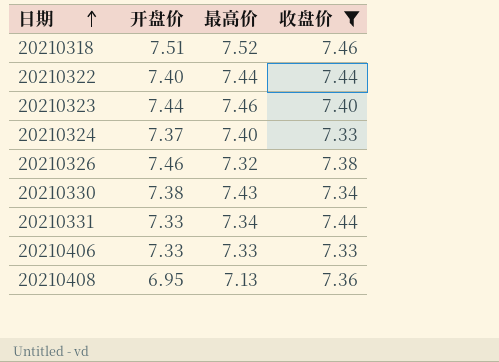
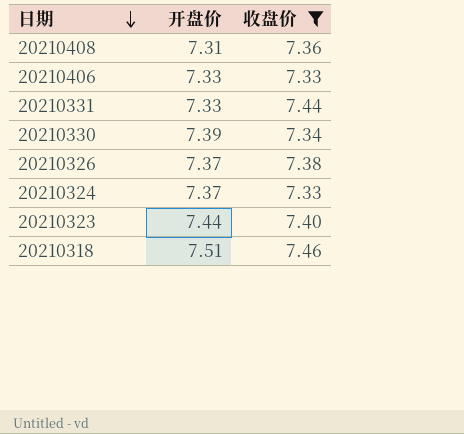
row order: 日期 ascending -> 日期 descending
column 最高价 | position: 3 -> none
row 20210322: 7.40 | 7.44 | 7.44 -> none
20210408 | 开盘价: 6.95 -> 7.31
20210330 | 开盘价: 7.38 -> 7.39
20210326 | 开盘价: 7.46 -> 7.37

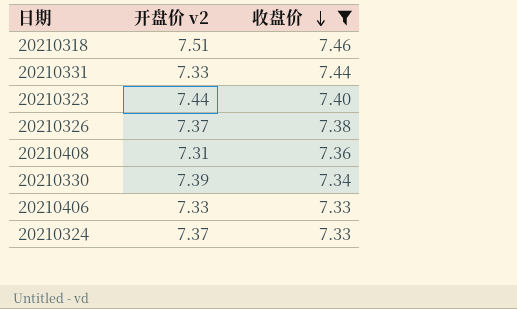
row order: 日期 descending -> 收盘价 descending
column name: 开盘价 -> 开盘价 v2

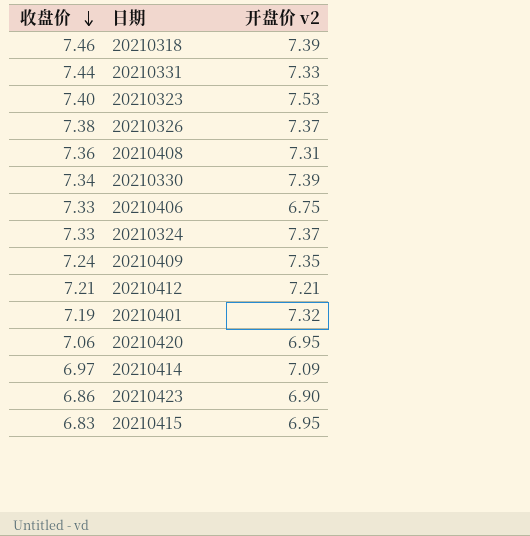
filter: 收盘价 >= 7.33 -> none
column 收盘价 | position: 3 -> 1
20210318 | 开盘价 v2: 7.51 -> 7.39
20210323 | 开盘价 v2: 7.44 -> 7.53
20210406 | 开盘价 v2: 7.33 -> 6.75

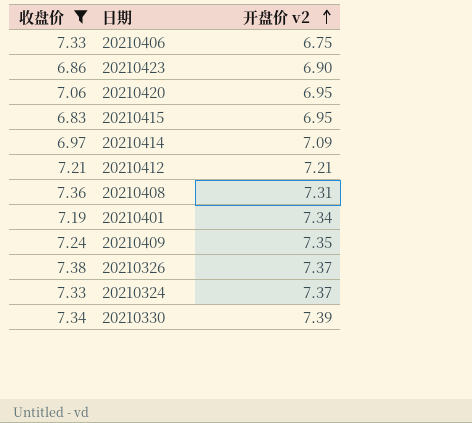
filter: none -> 收盘价 <= 7.38
row order: 收盘价 descending -> 开盘价 v2 ascending
20210401 | 开盘价 v2: 7.32 -> 7.34

